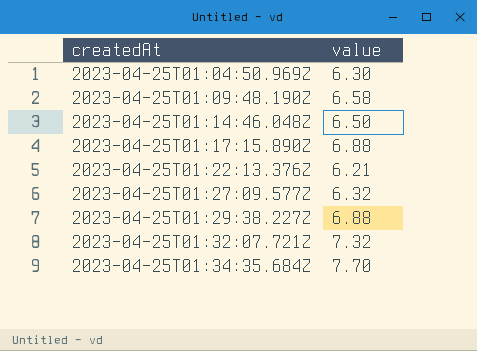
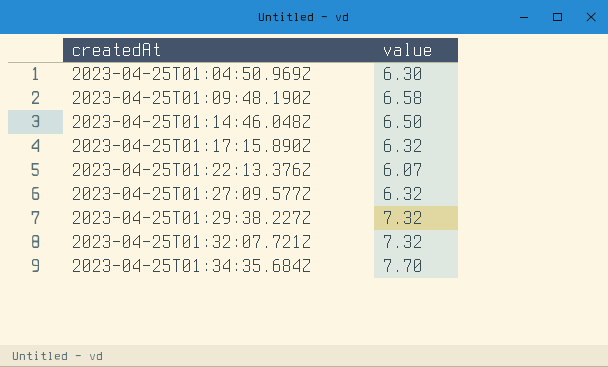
2023-04-25T01:17:15.890Z | value: 6.88 -> 6.32
2023-04-25T01:22:13.376Z | value: 6.21 -> 6.07
2023-04-25T01:29:38.227Z | value: 6.88 -> 7.32

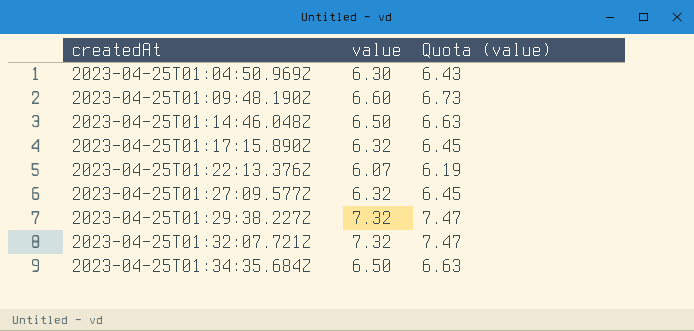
column Quota (value) | formula: none -> [value] * 1.02
2023-04-25T01:09:48.190Z | value: 6.58 -> 6.60
2023-04-25T01:34:35.684Z | value: 7.70 -> 6.50

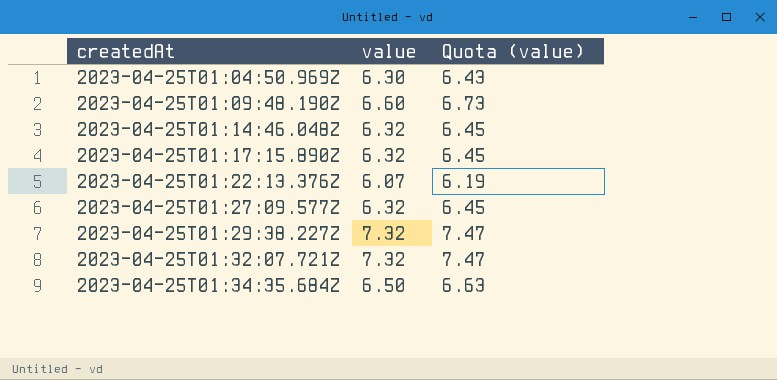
2023-04-25T01:14:46.048Z | value: 6.50 -> 6.32
2023-04-25T01:14:46.048Z | Quota (value): 6.63 -> 6.45

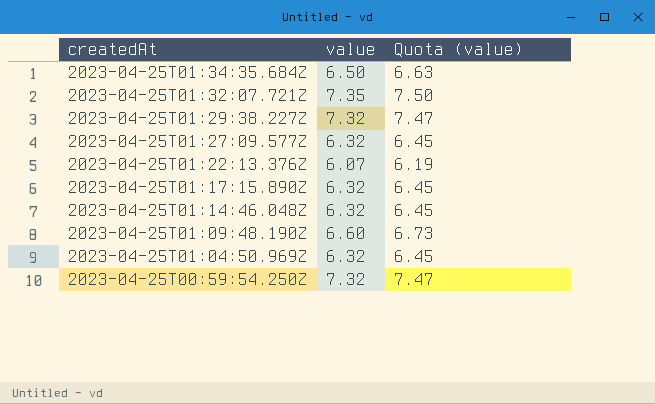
row order: createdAt ascending -> createdAt descending
2023-04-25T01:32:07.721Z | value: 7.32 -> 7.35
2023-04-25T01:32:07.721Z | Quota (value): 7.47 -> 7.50
2023-04-25T01:04:50.969Z | value: 6.30 -> 6.32
2023-04-25T01:04:50.969Z | Quota (value): 6.43 -> 6.45
row 2023-04-25T00:59:54.250Z: none -> 7.32 | 7.47

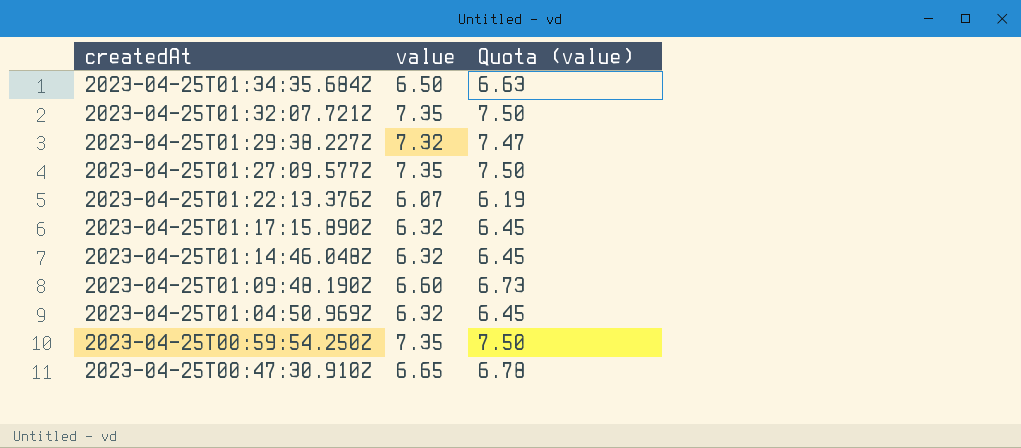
2023-04-25T01:27:09.577Z | value: 6.32 -> 7.35
2023-04-25T01:27:09.577Z | Quota (value): 6.45 -> 7.50
2023-04-25T00:59:54.250Z | value: 7.32 -> 7.35
2023-04-25T00:59:54.250Z | Quota (value): 7.47 -> 7.50
row 2023-04-25T00:47:30.910Z: none -> 6.65 | 6.78

